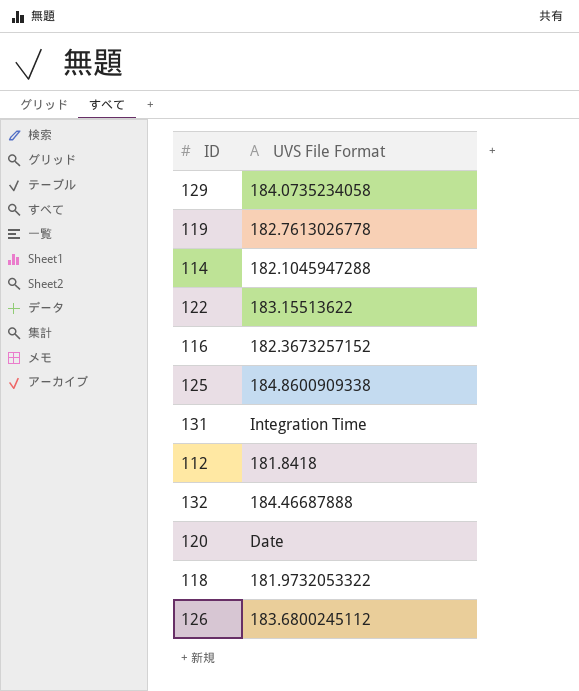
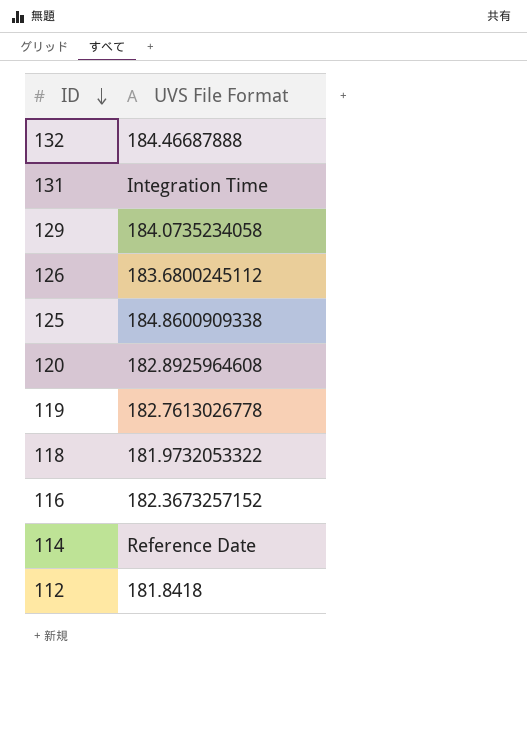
row order: none -> ID descending
row 122: 183.15513622 -> none
120 | UVS File Format: Date -> 182.8925964608
114 | UVS File Format: 182.1045947288 -> Reference Date

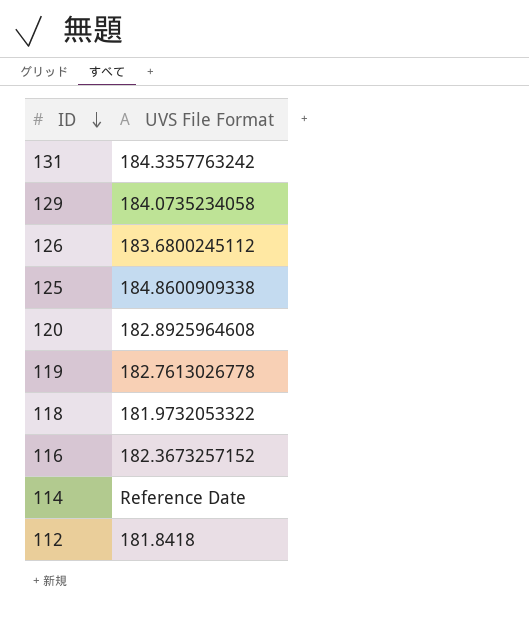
row 132: 184.46687888 -> none
131 | UVS File Format: Integration Time -> 184.3357763242

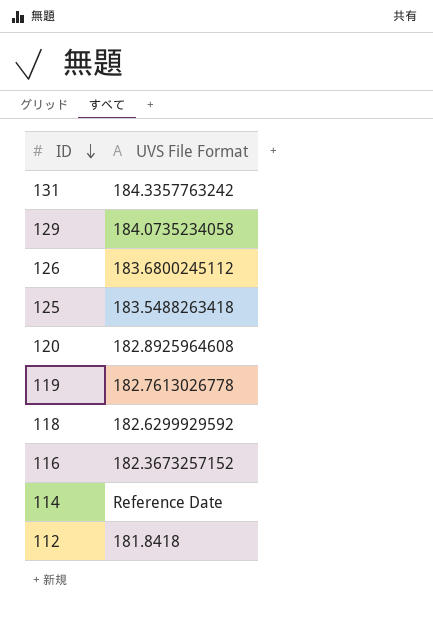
125 | UVS File Format: 184.8600909338 -> 183.5488263418
118 | UVS File Format: 181.9732053322 -> 182.6299929592

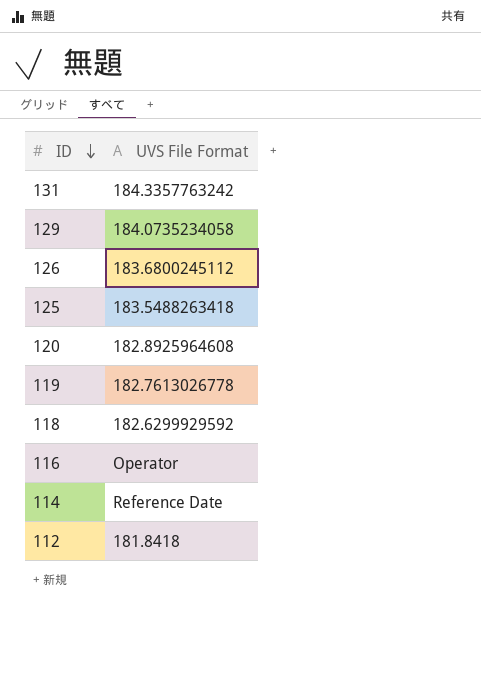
116 | UVS File Format: 182.3673257152 -> Operator

